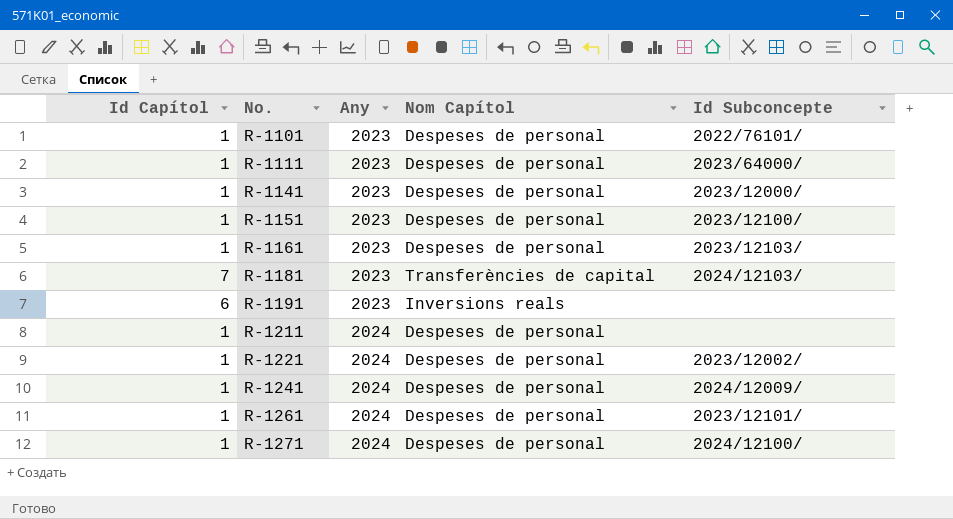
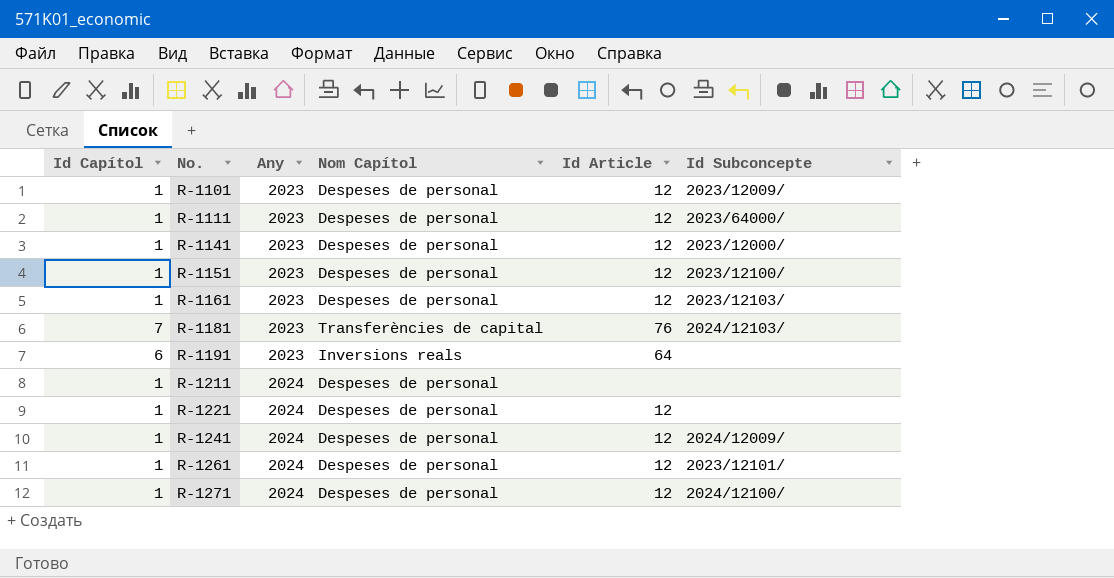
column Id Article | position: none -> 5
R-1101 | Id Subconcepte: 2022/76101/ -> 2023/12009/
R-1221 | Id Subconcepte: 2023/12002/ -> none

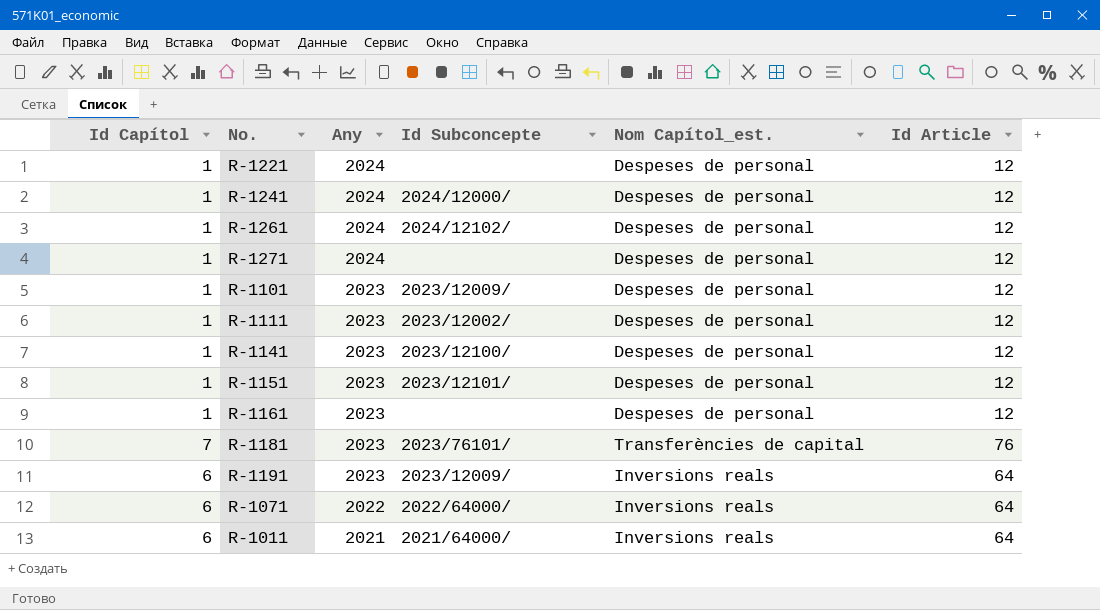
row order: No. ascending -> Any descending
column Id Subconcepte | position: 6 -> 4
column name: Nom Capítol -> Nom Capítol_est.
row R-1211: 1 | 2024 | Despeses de personal | none | none -> none
R-1241 | Id Subconcepte: 2024/12009/ -> 2024/12000/
R-1261 | Id Subconcepte: 2023/12101/ -> 2024/12102/
R-1271 | Id Subconcepte: 2024/12100/ -> none
R-1111 | Id Subconcepte: 2023/64000/ -> 2023/12002/
R-1141 | Id Subconcepte: 2023/12000/ -> 2023/12100/
R-1151 | Id Subconcepte: 2023/12100/ -> 2023/12101/
R-1161 | Id Subconcepte: 2023/12103/ -> none
R-1181 | Id Subconcepte: 2024/12103/ -> 2023/76101/
R-1191 | Id Subconcepte: none -> 2023/12009/
row R-1071: none -> 6 | 2022 | 2022/64000/ | Inversions reals | 64
row R-1011: none -> 6 | 2021 | 2021/64000/ | Inversions reals | 64

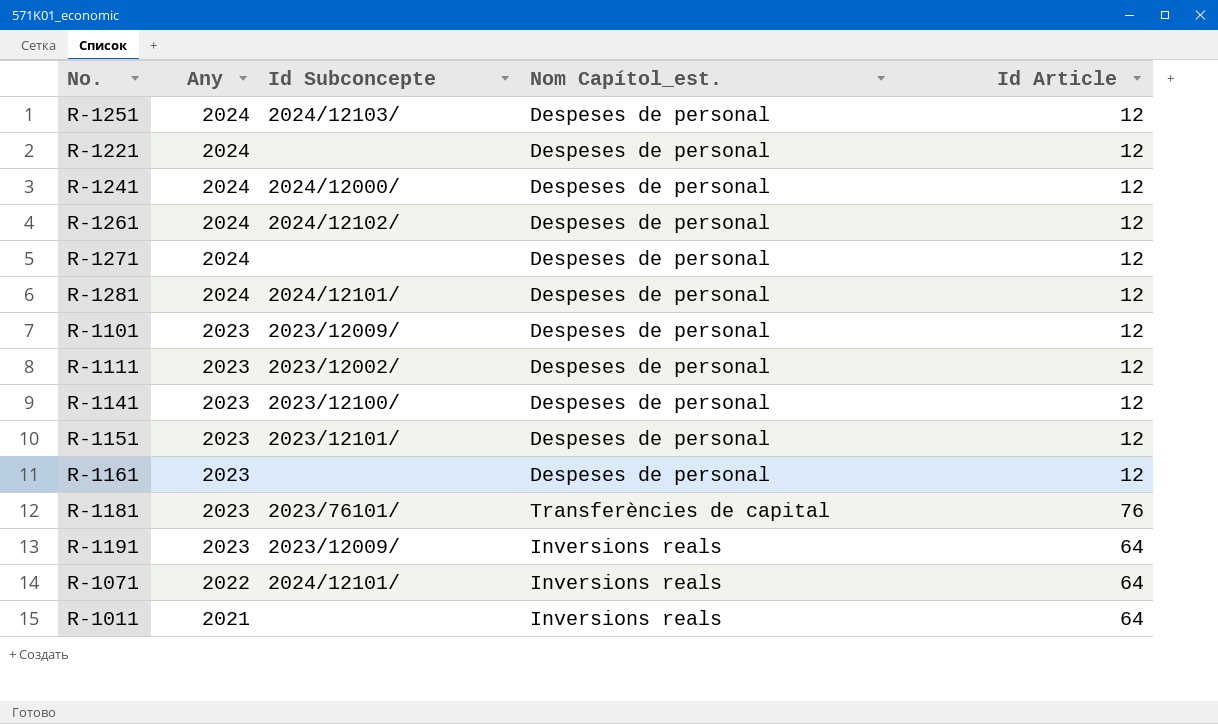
column Id Capítol | position: 1 -> none
row R-1251: none -> 2024 | 2024/12103/ | Despeses de personal | 12
row R-1281: none -> 2024 | 2024/12101/ | Despeses de personal | 12
R-1071 | Id Subconcepte: 2022/64000/ -> 2024/12101/
R-1011 | Id Subconcepte: 2021/64000/ -> none

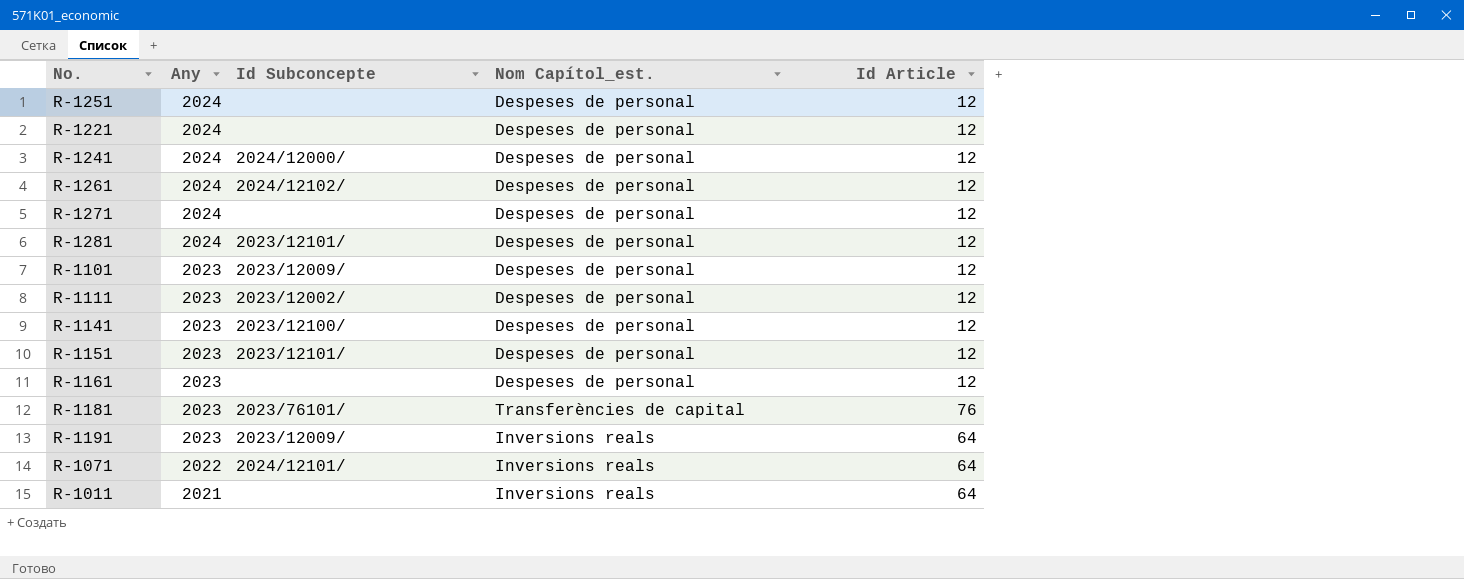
R-1251 | Id Subconcepte: 2024/12103/ -> none
R-1281 | Id Subconcepte: 2024/12101/ -> 2023/12101/

